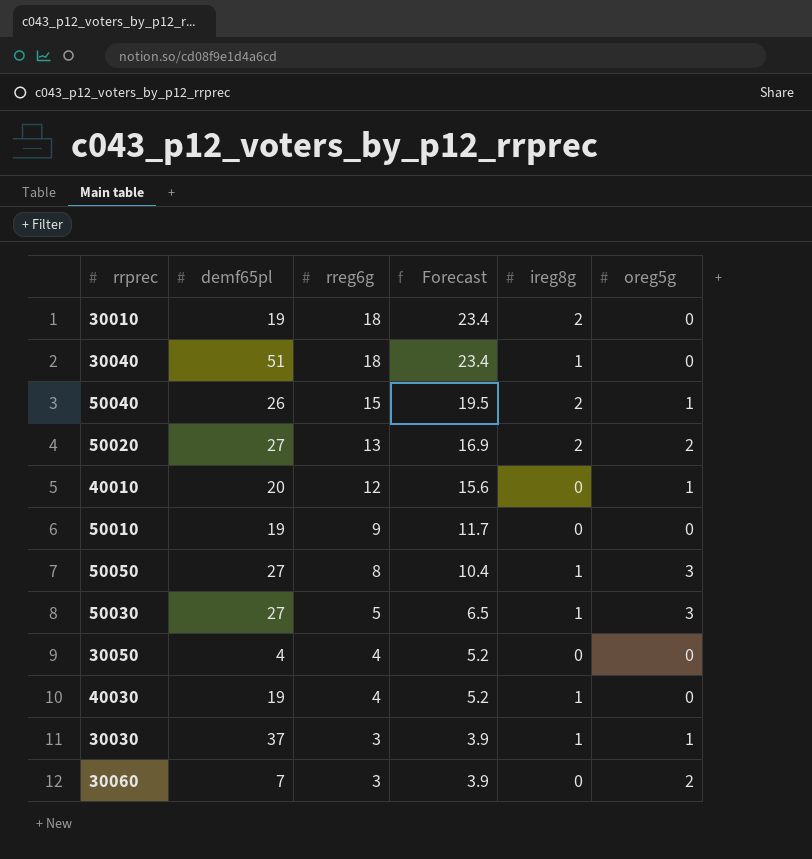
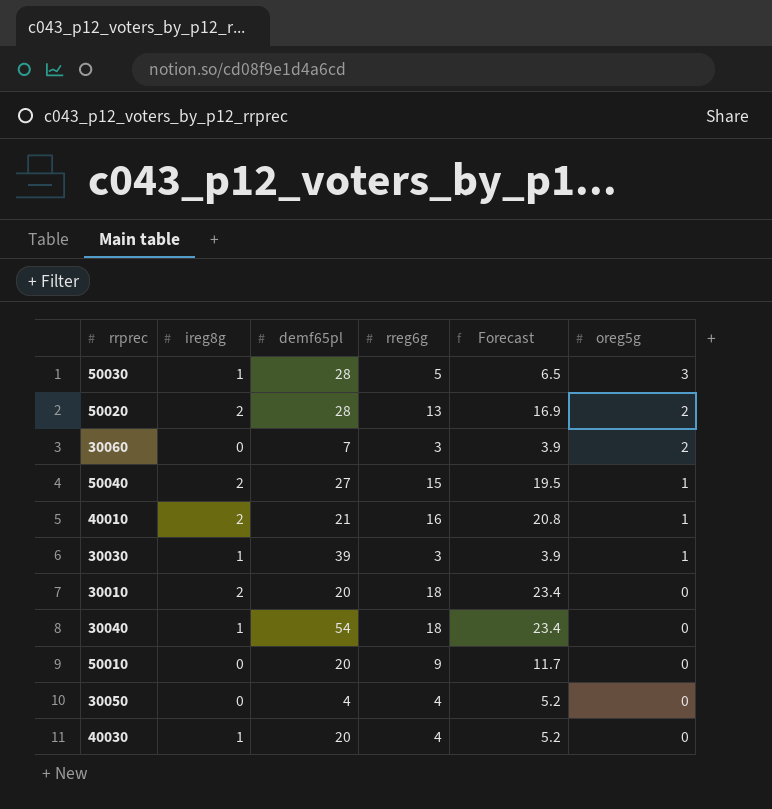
row order: rreg6g descending -> oreg5g descending
column ireg8g | position: 5 -> 2
row 50050: 27 | 8 | 10.4 | 1 | 3 -> none
50030 | demf65pl: 27 -> 28
50020 | demf65pl: 27 -> 28
50040 | demf65pl: 26 -> 27
40010 | ireg8g: 0 -> 2
40010 | demf65pl: 20 -> 21
40010 | rreg6g: 12 -> 16
40010 | Forecast: 15.6 -> 20.8
30030 | demf65pl: 37 -> 39
30010 | demf65pl: 19 -> 20
30040 | demf65pl: 51 -> 54
50010 | demf65pl: 19 -> 20
40030 | demf65pl: 19 -> 20

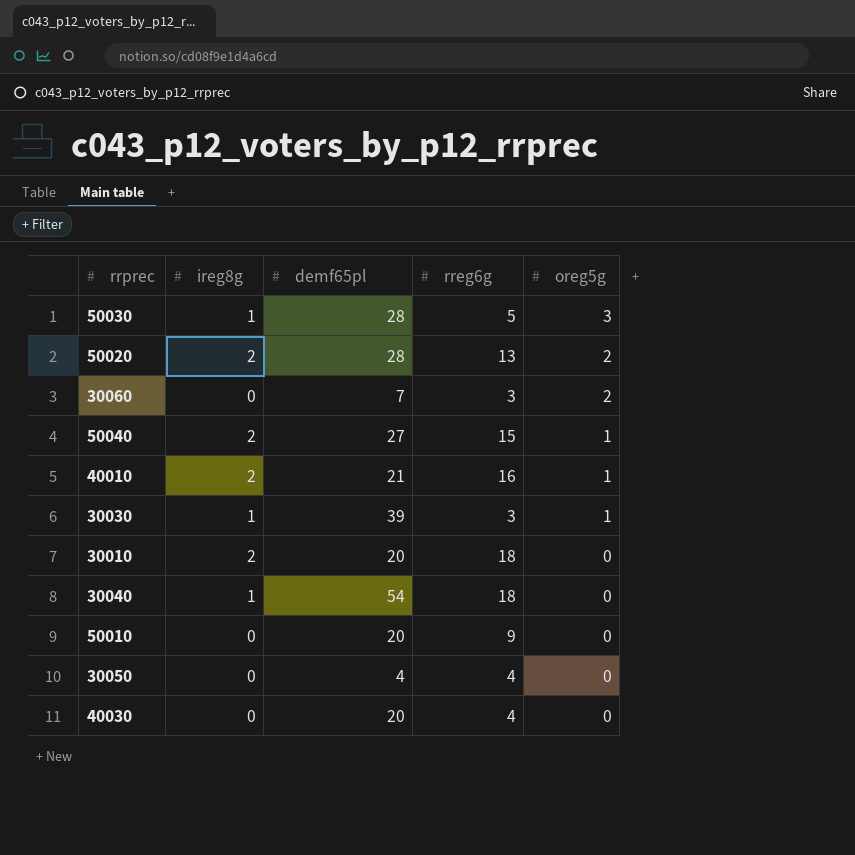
column Forecast | formula: [rreg6g] * 1.3 -> none
40030 | ireg8g: 1 -> 0

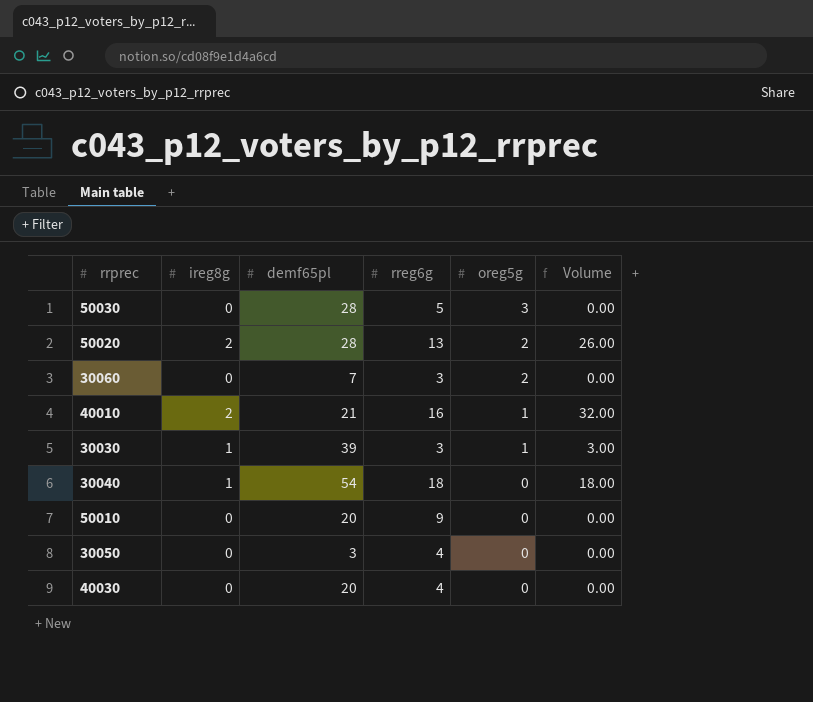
column Volume | formula: none -> [ireg8g] * [rreg6g]
row 50040: 2 | 27 | 15 | 1 -> none
row 30010: 2 | 20 | 18 | 0 -> none
50030 | ireg8g: 1 -> 0
30050 | demf65pl: 4 -> 3

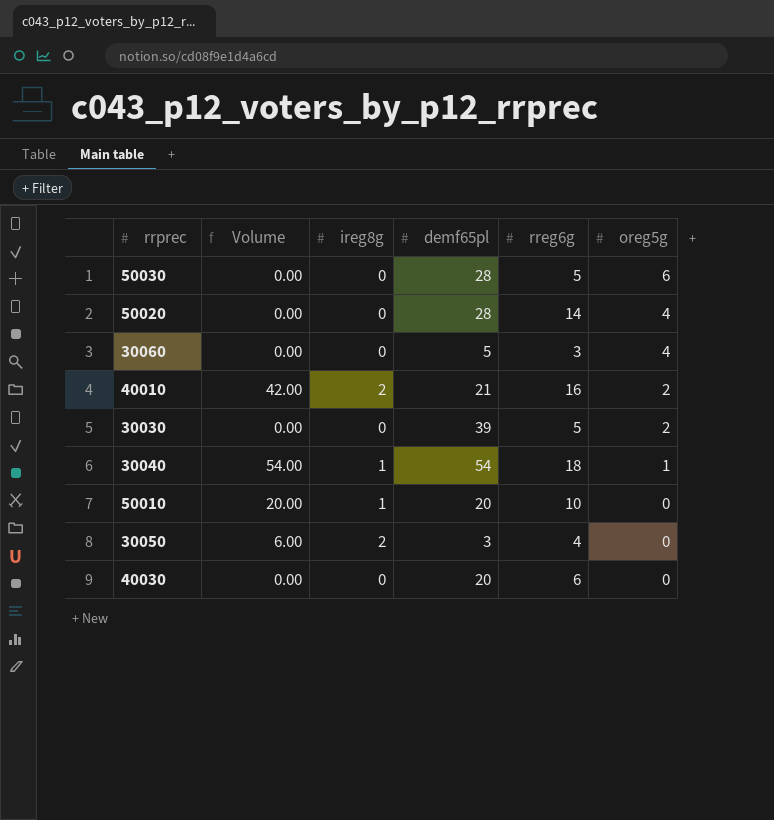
column Volume | formula: [ireg8g] * [rreg6g] -> [ireg8g] * [demf65pl]
column Volume | position: 6 -> 2
50030 | oreg5g: 3 -> 6
50020 | ireg8g: 2 -> 0
50020 | rreg6g: 13 -> 14
50020 | oreg5g: 2 -> 4
30060 | demf65pl: 7 -> 5
30060 | oreg5g: 2 -> 4
40010 | oreg5g: 1 -> 2
30030 | ireg8g: 1 -> 0
30030 | rreg6g: 3 -> 5
30030 | oreg5g: 1 -> 2
30040 | oreg5g: 0 -> 1
50010 | ireg8g: 0 -> 1
50010 | rreg6g: 9 -> 10
30050 | ireg8g: 0 -> 2
40030 | rreg6g: 4 -> 6

